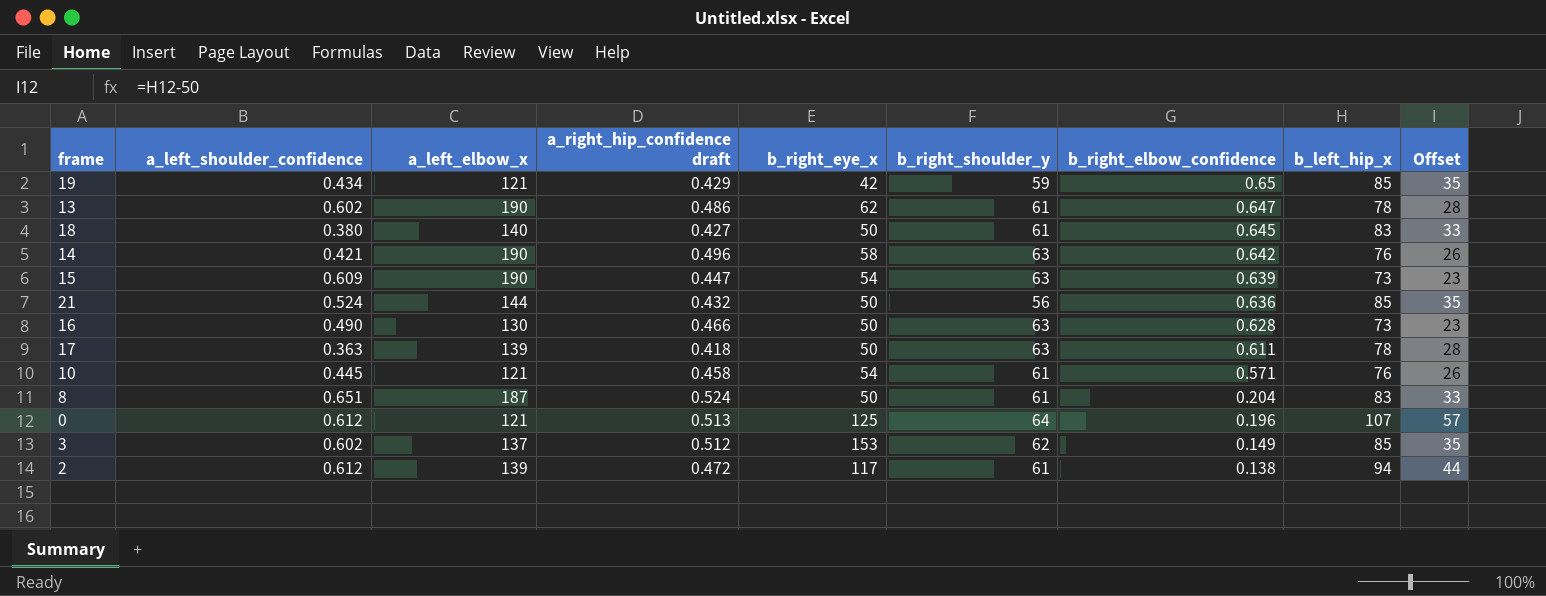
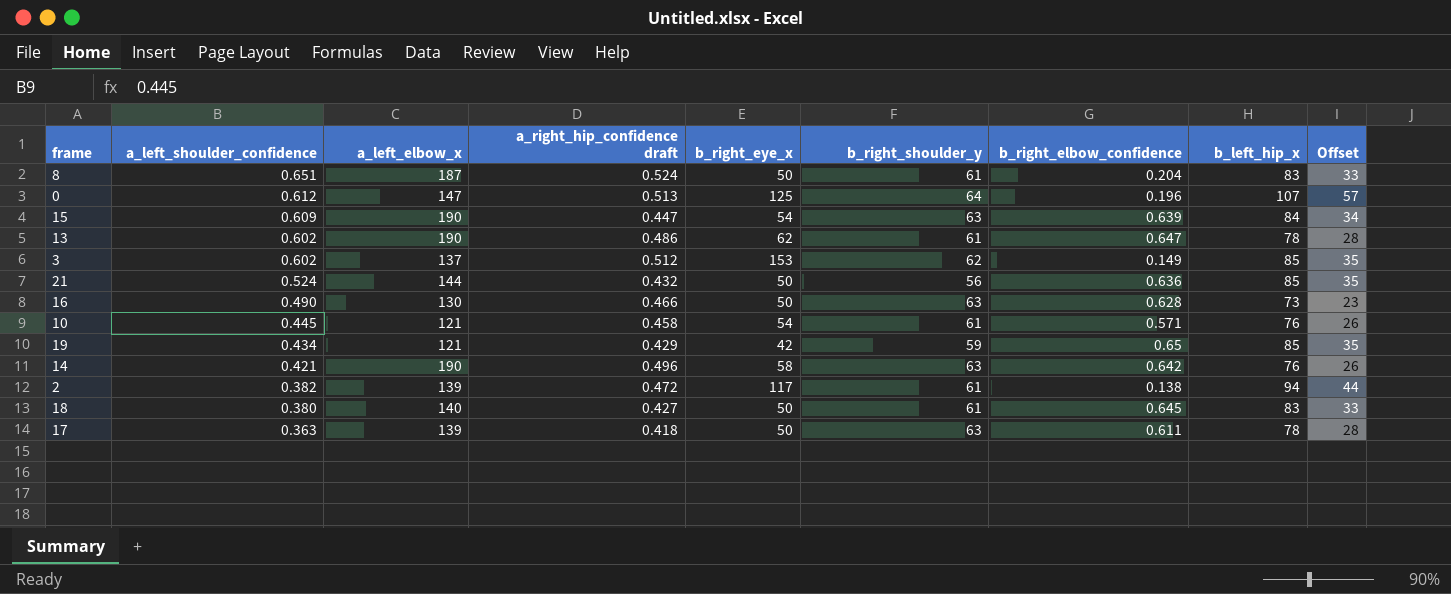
row order: b_right_elbow_confidence descending -> a_left_shoulder_confidence descending
0 | a_left_elbow_x: 121 -> 147
15 | b_left_hip_x: 73 -> 84
15 | Offset: 23 -> 34
2 | a_left_shoulder_confidence: 0.612 -> 0.382

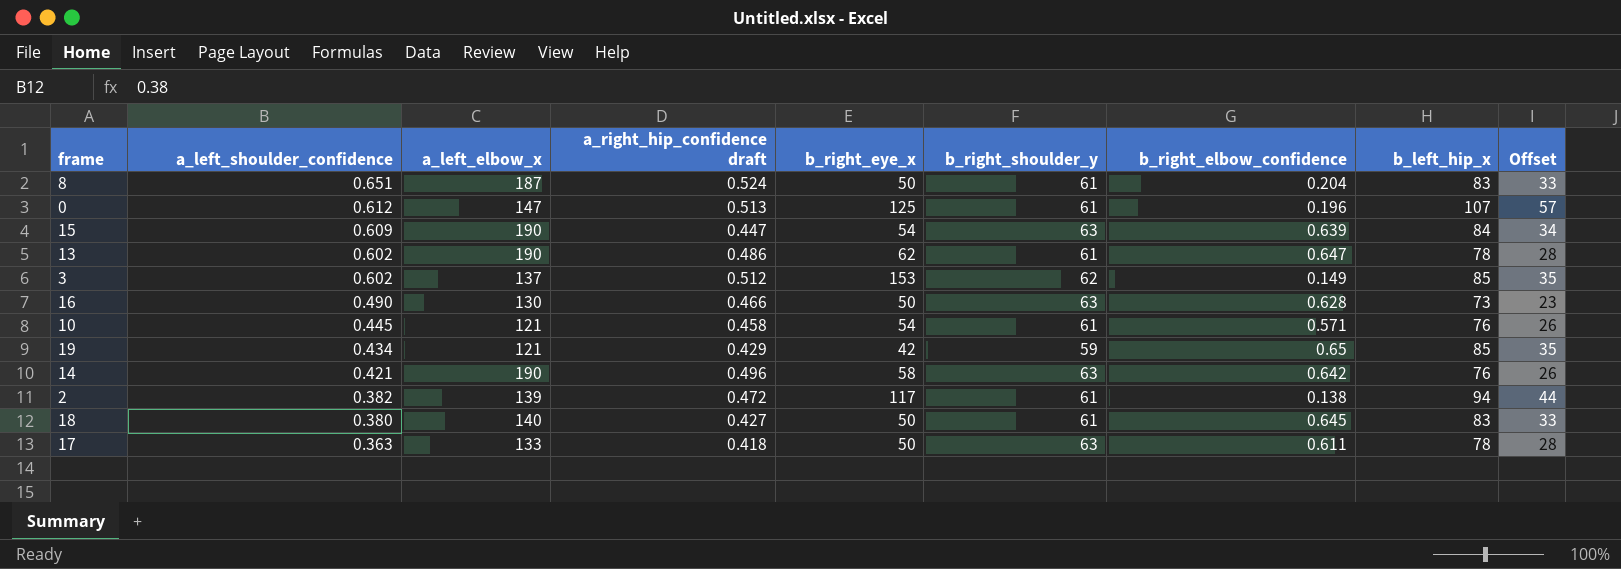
row 21: 0.524 | 144 | 0.432 | 50 | 56 | 0.636 | 85 | 35 -> none
0 | b_right_shoulder_y: 64 -> 61
17 | a_left_elbow_x: 139 -> 133

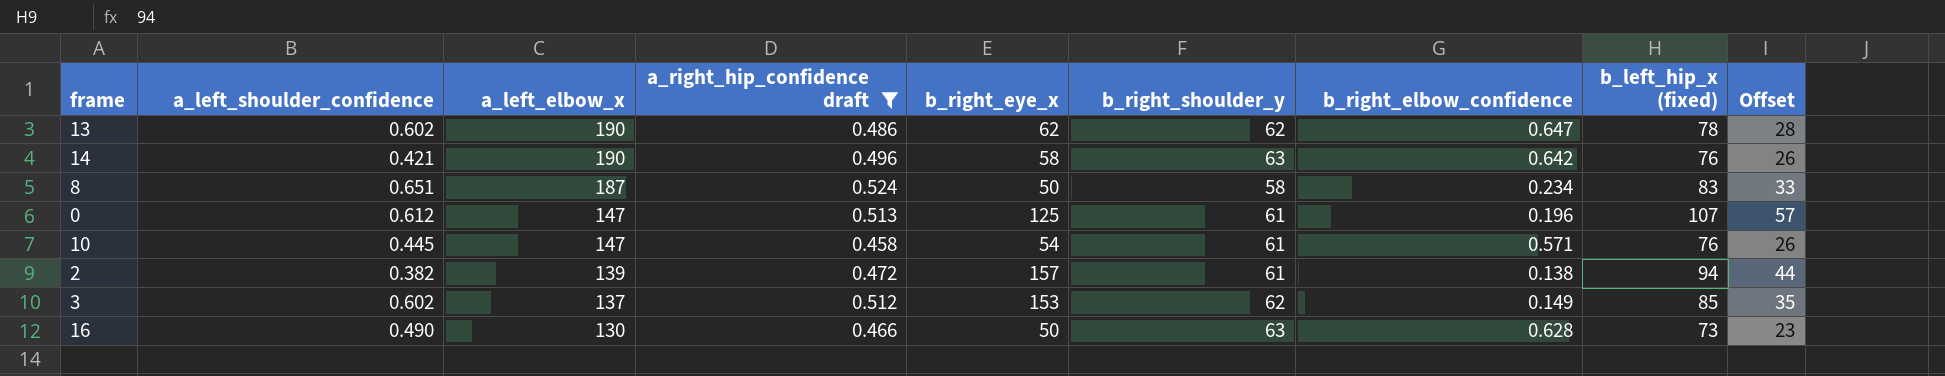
filter: none -> a_right_hip_confidence draft >= 0.458
row order: a_left_shoulder_confidence descending -> a_left_elbow_x descending
column name: b_left_hip_x -> b_left_hip_x (fixed)
13 | b_right_shoulder_y: 61 -> 62
8 | b_right_shoulder_y: 61 -> 58
8 | b_right_elbow_confidence: 0.204 -> 0.234
10 | a_left_elbow_x: 121 -> 147
2 | b_right_eye_x: 117 -> 157

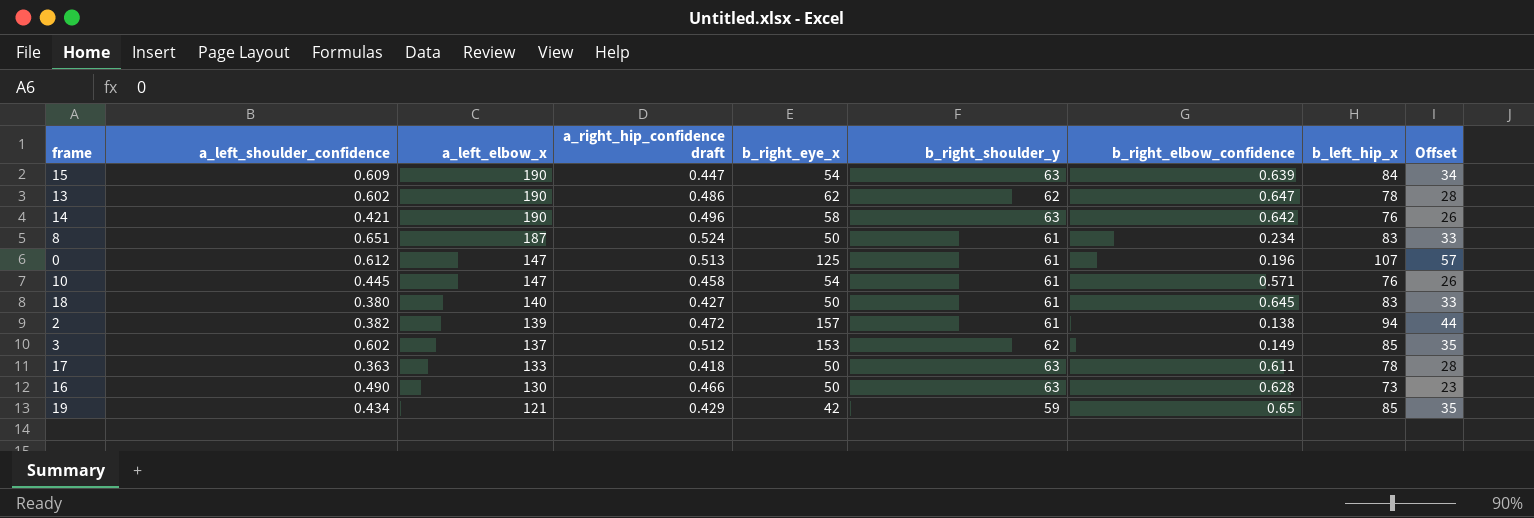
filter: a_right_hip_confidence draft >= 0.458 -> none
column name: b_left_hip_x (fixed) -> b_left_hip_x
8 | b_right_shoulder_y: 58 -> 61

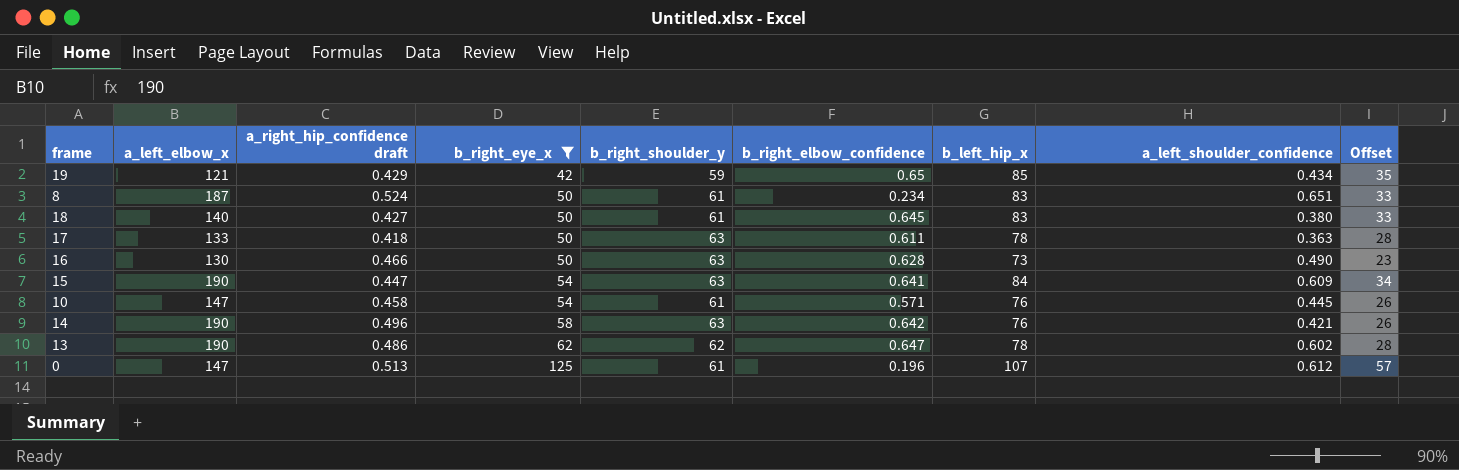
filter: none -> b_right_eye_x <= 125
row order: a_left_elbow_x descending -> b_right_eye_x ascending
column a_left_shoulder_confidence | position: 2 -> 8
15 | b_right_elbow_confidence: 0.639 -> 0.641

